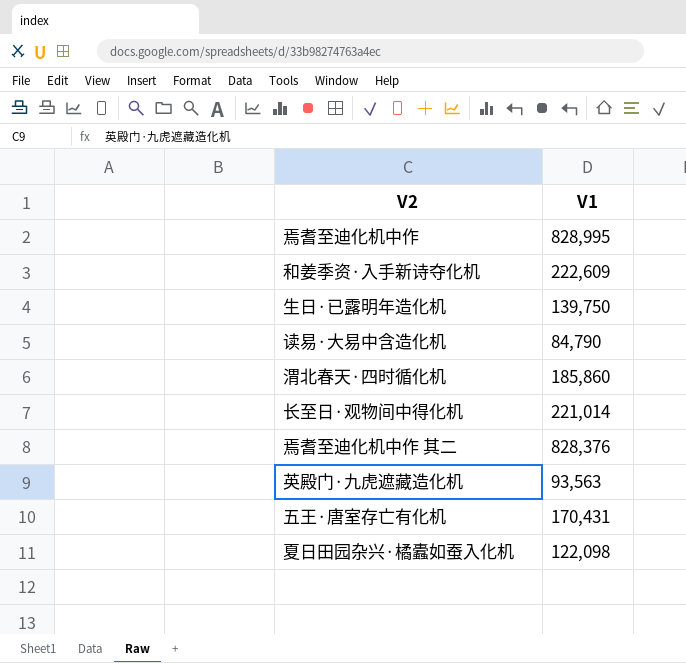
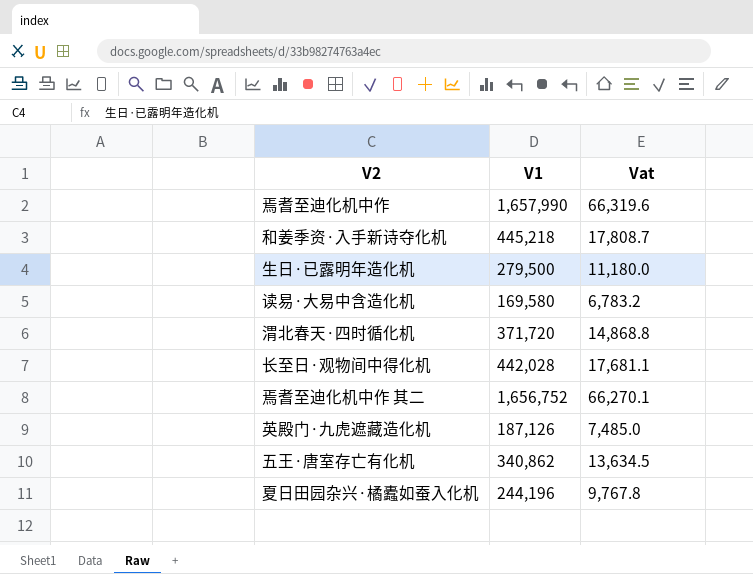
column Vat | formula: none -> [V1] * 0.04
焉耆至迪化机中作 | V1: 828,995 -> 1,657,990
和姜季资·入手新诗夺化机 | V1: 222,609 -> 445,218
生日·已露明年造化机 | V1: 139,750 -> 279,500
读易·大易中含造化机 | V1: 84,790 -> 169,580
渭北春天·四时循化机 | V1: 185,860 -> 371,720
长至日·观物间中得化机 | V1: 221,014 -> 442,028
焉耆至迪化机中作 其二 | V1: 828,376 -> 1,656,752
英殿门·九虎遮藏造化机 | V1: 93,563 -> 187,126
五王·唐室存亡有化机 | V1: 170,431 -> 340,862
夏日田园杂兴·橘蠹如蚕入化机 | V1: 122,098 -> 244,196

